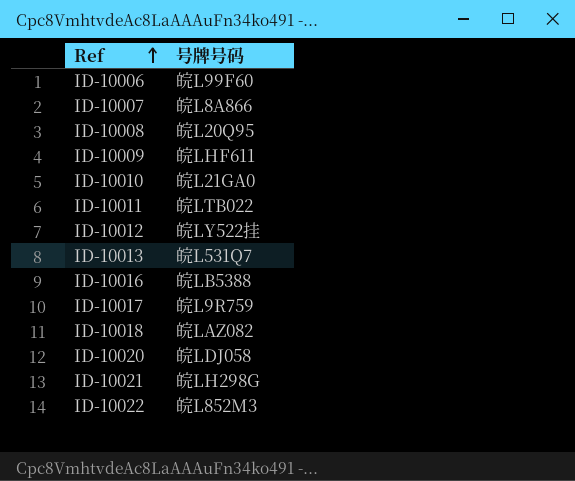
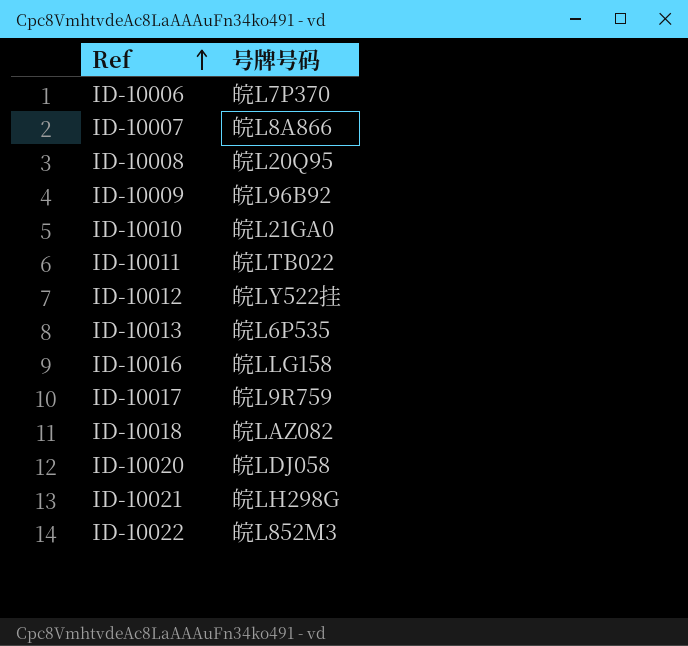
ID-10006 | 号牌号码: 皖L99F60 -> 皖L7P370
ID-10009 | 号牌号码: 皖LHF611 -> 皖L96B92
ID-10013 | 号牌号码: 皖L531Q7 -> 皖L6P535
ID-10016 | 号牌号码: 皖LB5388 -> 皖LLG158

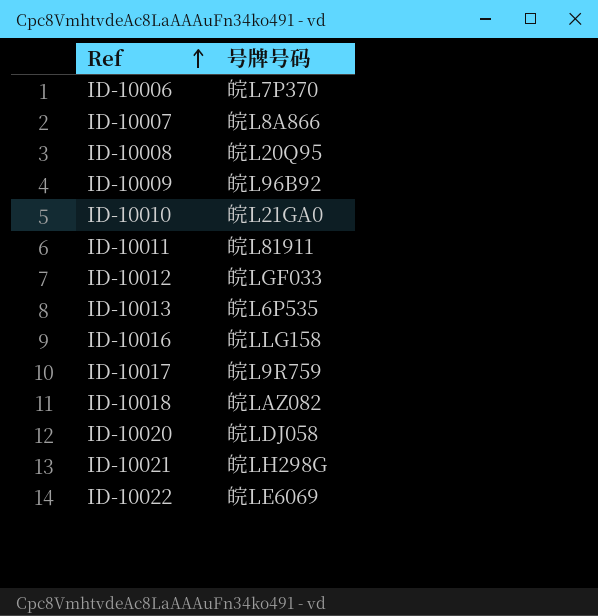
ID-10011 | 号牌号码: 皖LTB022 -> 皖L81911
ID-10012 | 号牌号码: 皖LY522挂 -> 皖LGF033
ID-10022 | 号牌号码: 皖L852M3 -> 皖LE6069

